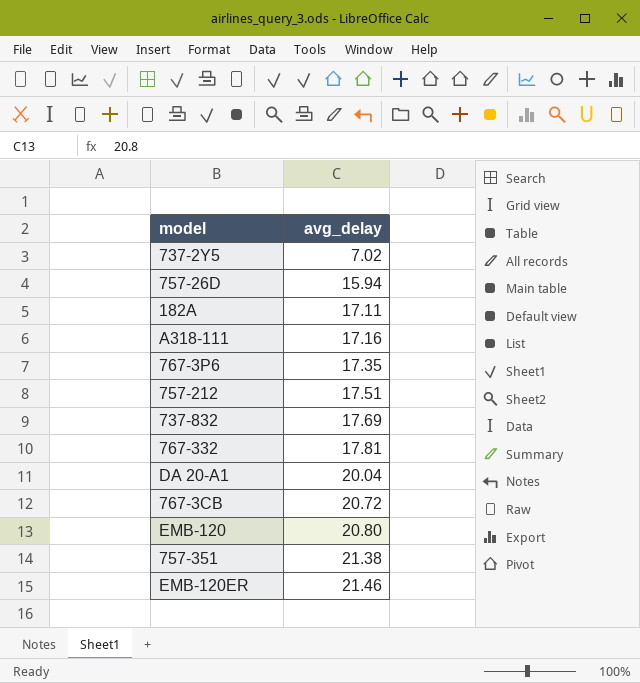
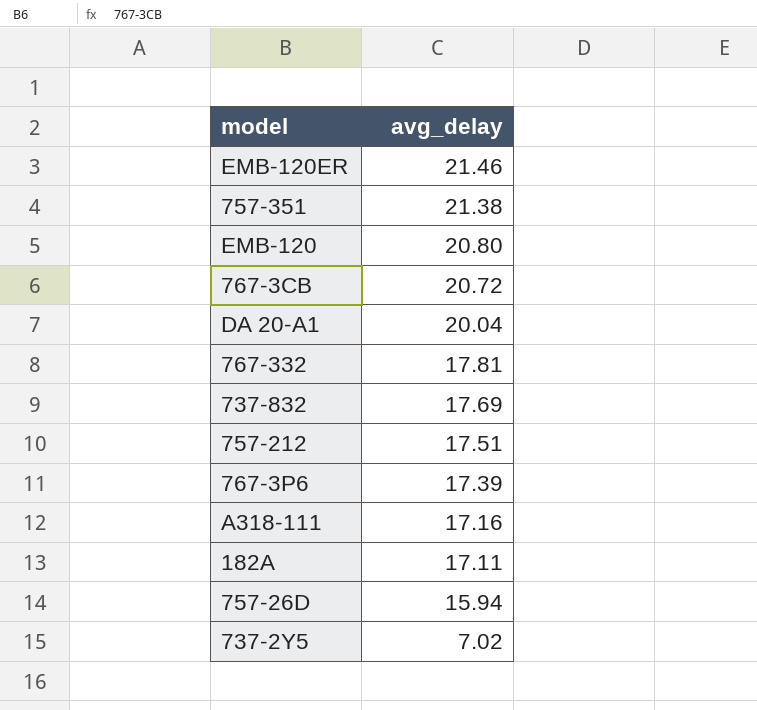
row order: avg_delay ascending -> avg_delay descending
767-3P6 | avg_delay: 17.35 -> 17.39

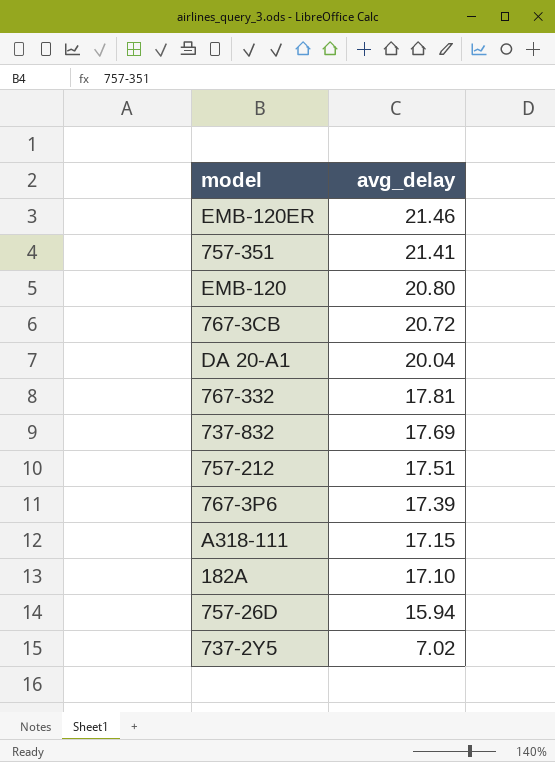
757-351 | avg_delay: 21.38 -> 21.41
A318-111 | avg_delay: 17.16 -> 17.15
182A | avg_delay: 17.11 -> 17.10

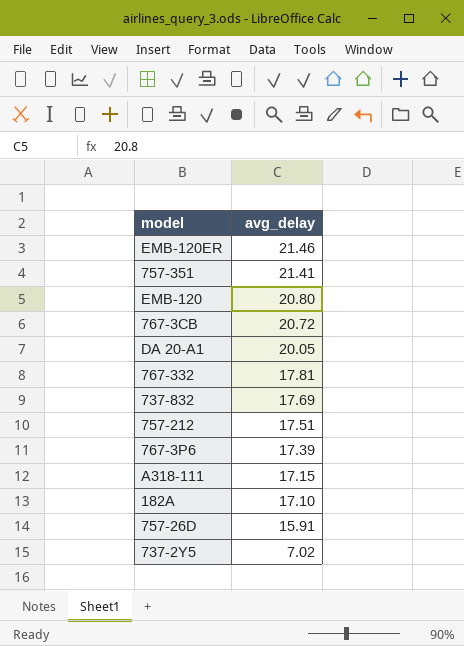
DA 20-A1 | avg_delay: 20.04 -> 20.05
757-26D | avg_delay: 15.94 -> 15.91

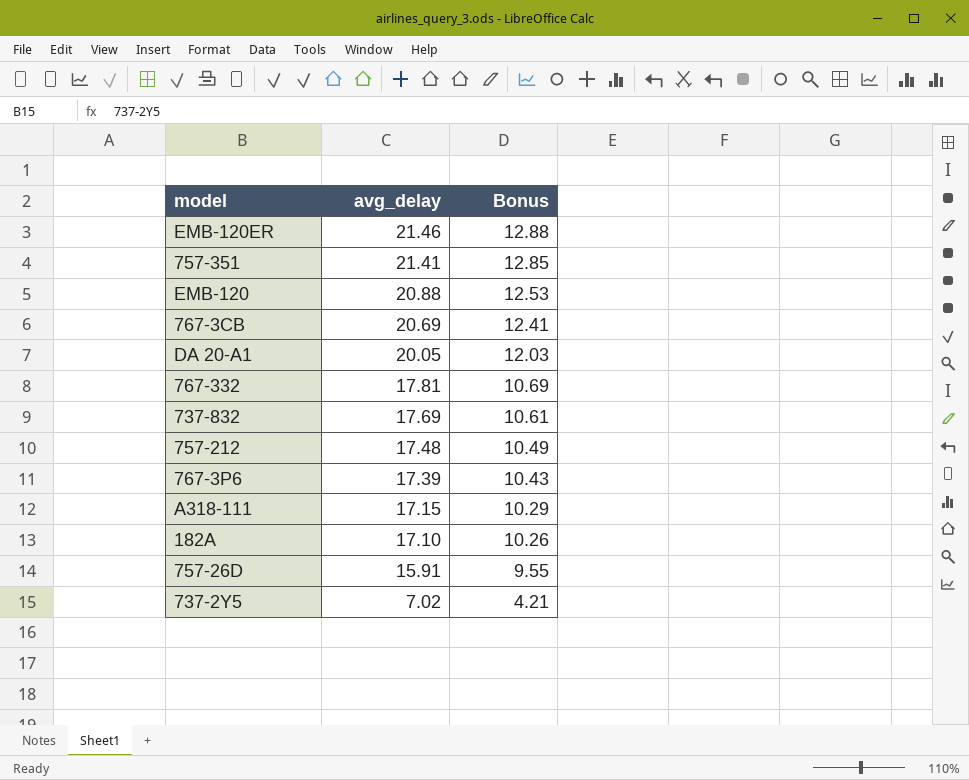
column Bonus | formula: none -> [avg_delay] * 0.6
EMB-120 | avg_delay: 20.80 -> 20.88
767-3CB | avg_delay: 20.72 -> 20.69
757-212 | avg_delay: 17.51 -> 17.48

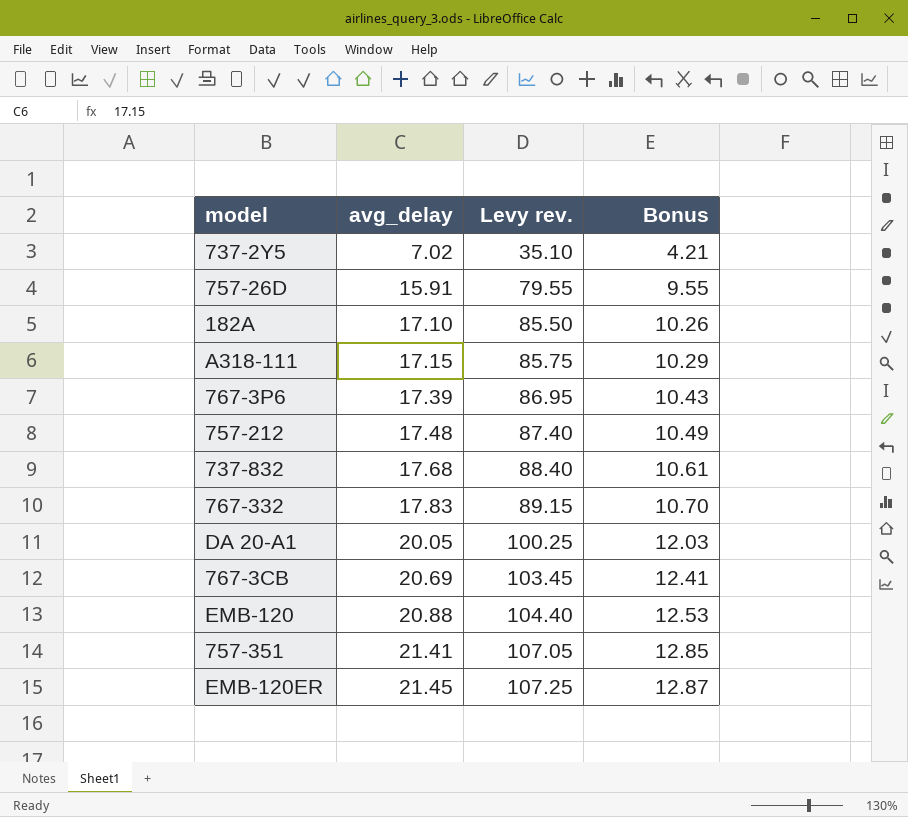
row order: avg_delay descending -> avg_delay ascending
column Levy rev. | formula: none -> [avg_delay] * 5
737-832 | avg_delay: 17.69 -> 17.68
767-332 | avg_delay: 17.81 -> 17.83
767-332 | Bonus: 10.69 -> 10.70
EMB-120ER | avg_delay: 21.46 -> 21.45
EMB-120ER | Bonus: 12.88 -> 12.87

